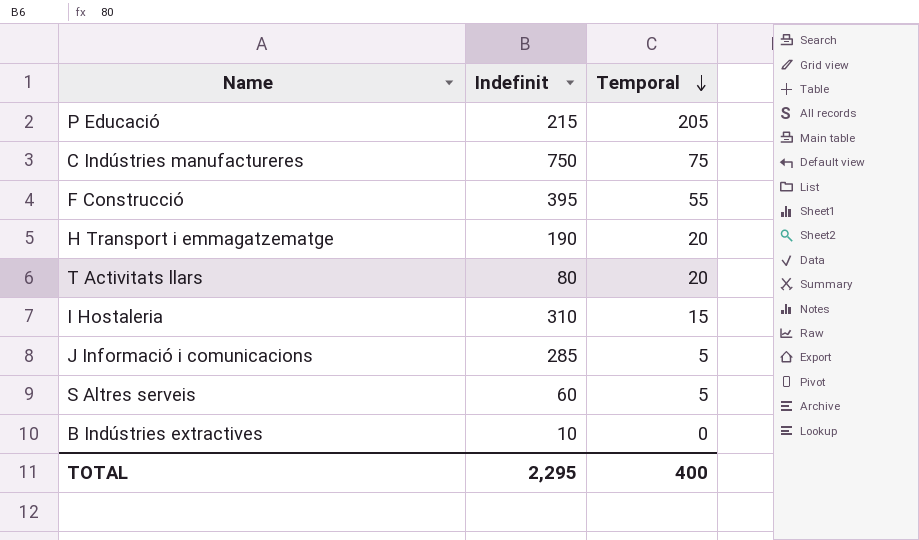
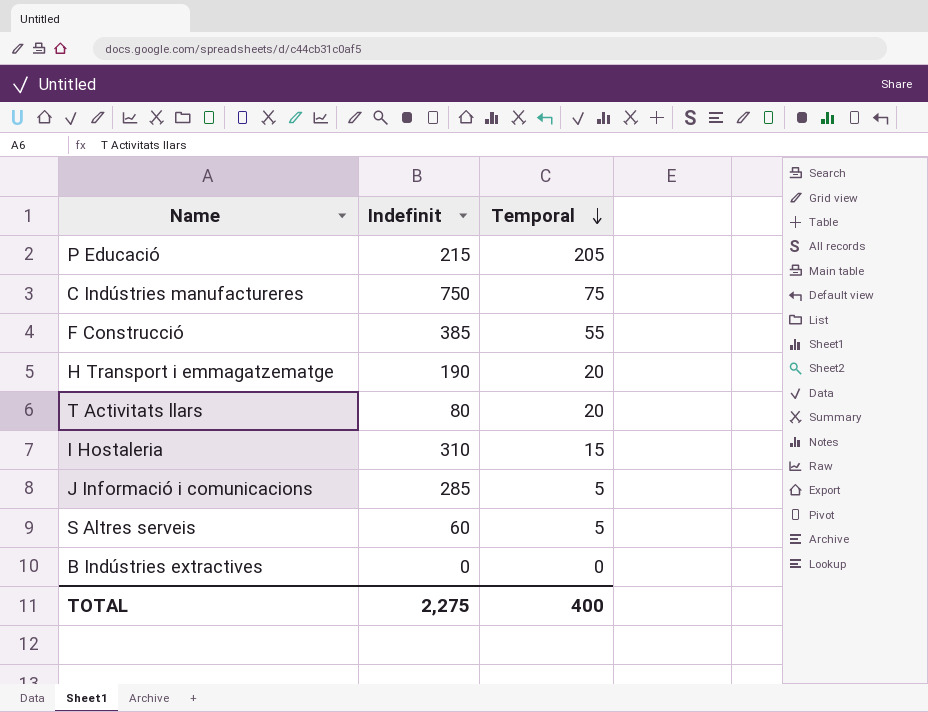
F Construcció | Indefinit: 395 -> 385
B Indústries extractives | Indefinit: 10 -> 0
TOTAL | Indefinit: 2,295 -> 2,275

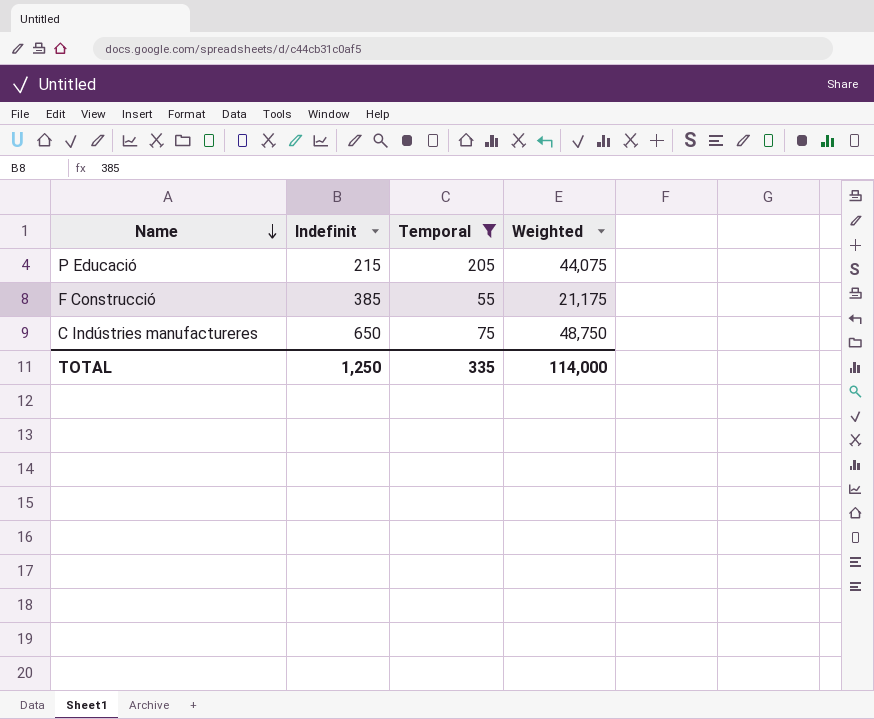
filter: none -> Temporal >= 55
row order: Temporal descending -> Name descending
column Weighted | formula: none -> [Indefinit] * [Temporal]
C Indústries manufactureres | Indefinit: 750 -> 650
TOTAL | Indefinit: 2,275 -> 1,250
TOTAL | Temporal: 400 -> 335

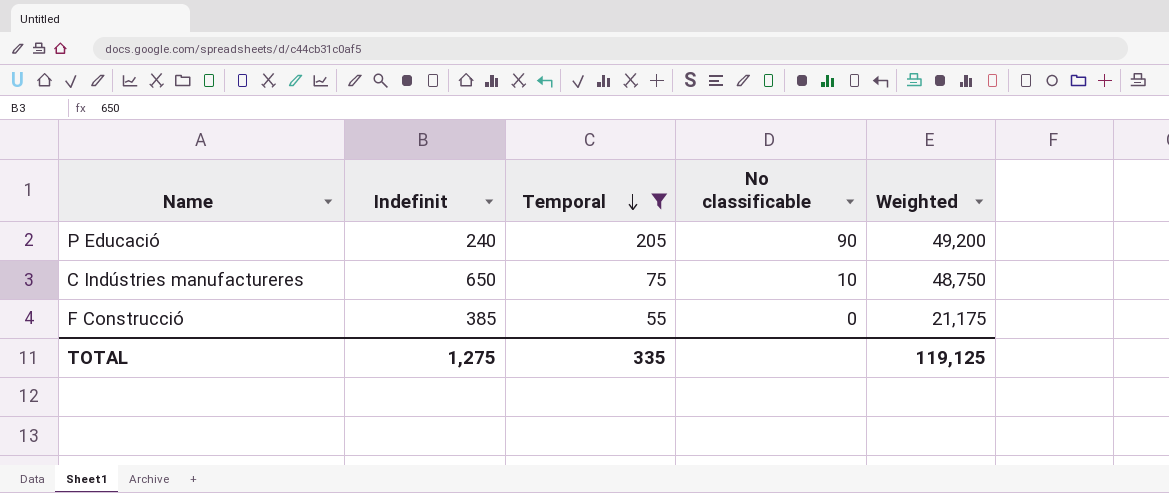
row order: Name descending -> Temporal descending
column No classificable | position: none -> 4
P Educació | Indefinit: 215 -> 240
P Educació | Weighted: 44,075 -> 49,200
TOTAL | Indefinit: 1,250 -> 1,275
TOTAL | Weighted: 114,000 -> 119,125

